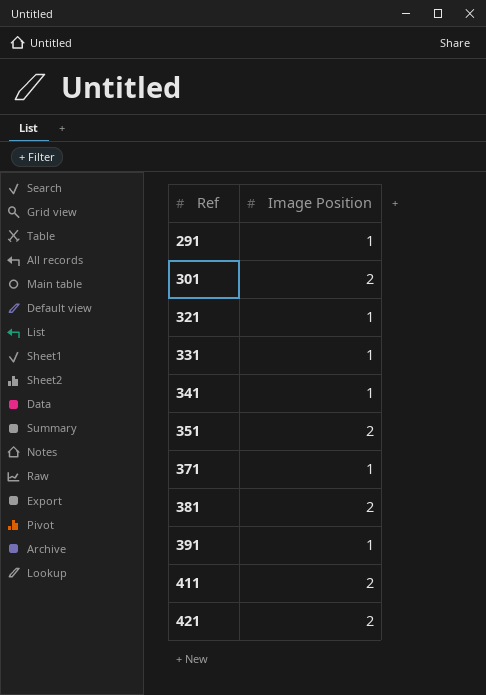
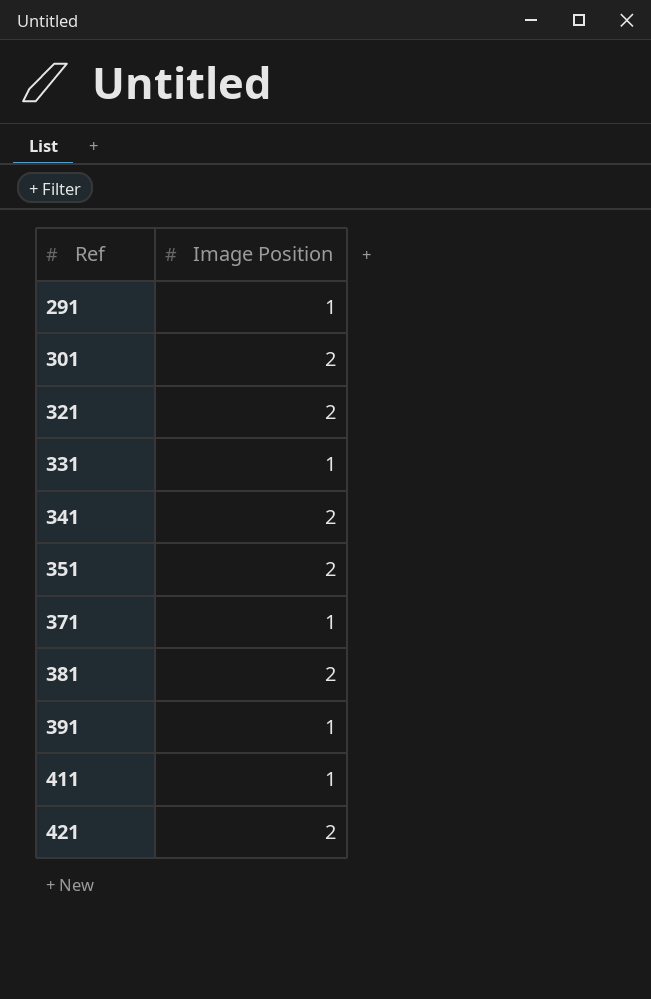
321 | Image Position: 1 -> 2
341 | Image Position: 1 -> 2
411 | Image Position: 2 -> 1

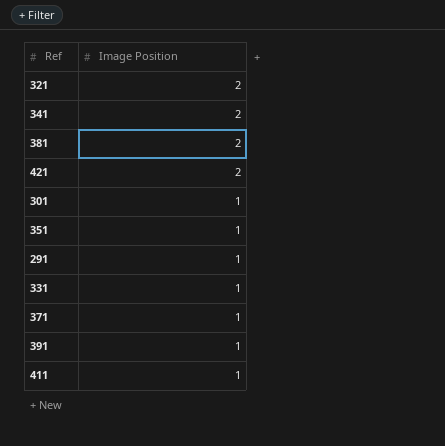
row order: Ref ascending -> Image Position descending
301 | Image Position: 2 -> 1
351 | Image Position: 2 -> 1

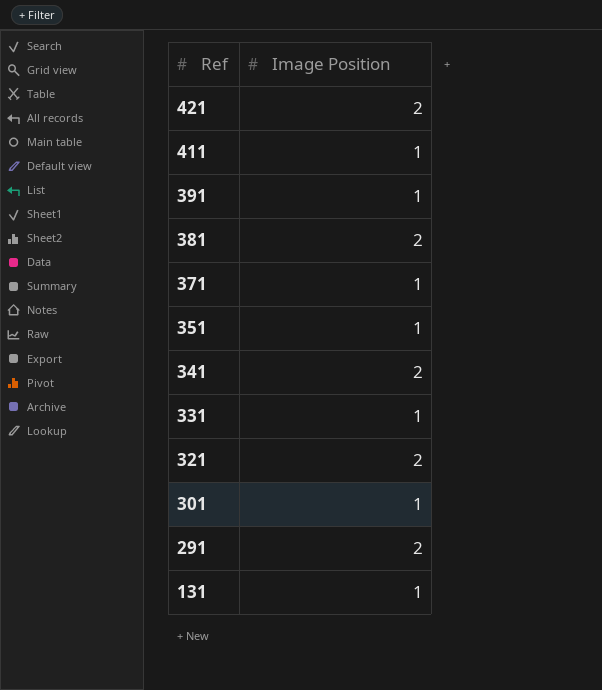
row order: Image Position descending -> Ref descending
291 | Image Position: 1 -> 2
row 131: none -> 1

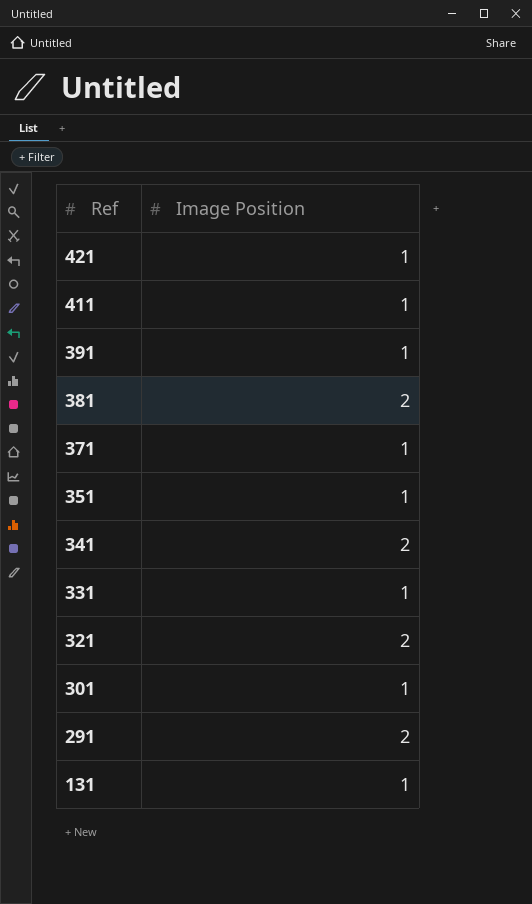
421 | Image Position: 2 -> 1

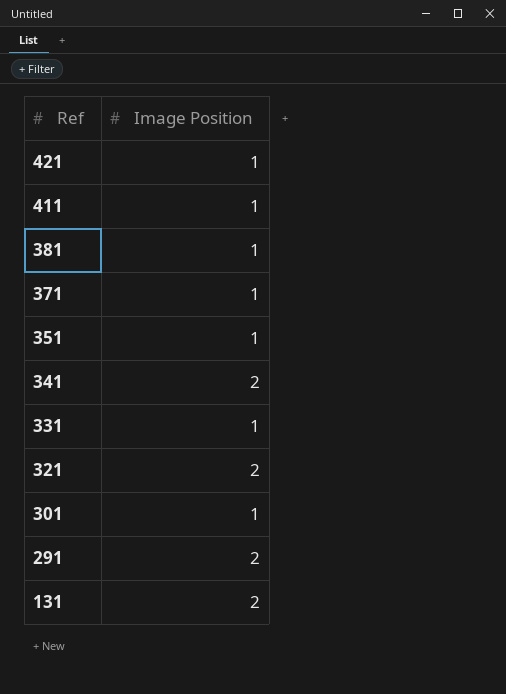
row 391: 1 -> none
381 | Image Position: 2 -> 1
131 | Image Position: 1 -> 2

